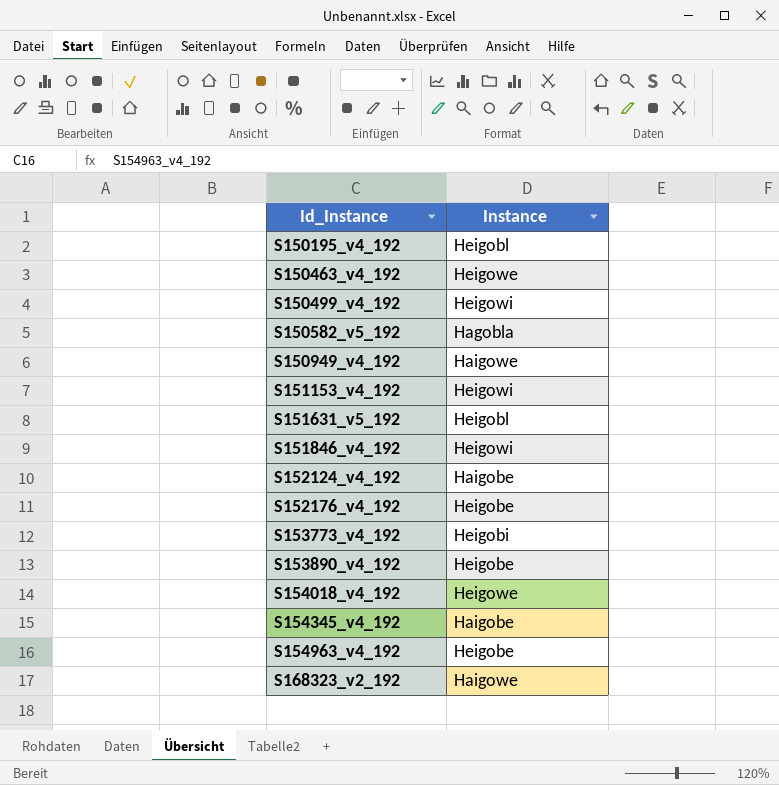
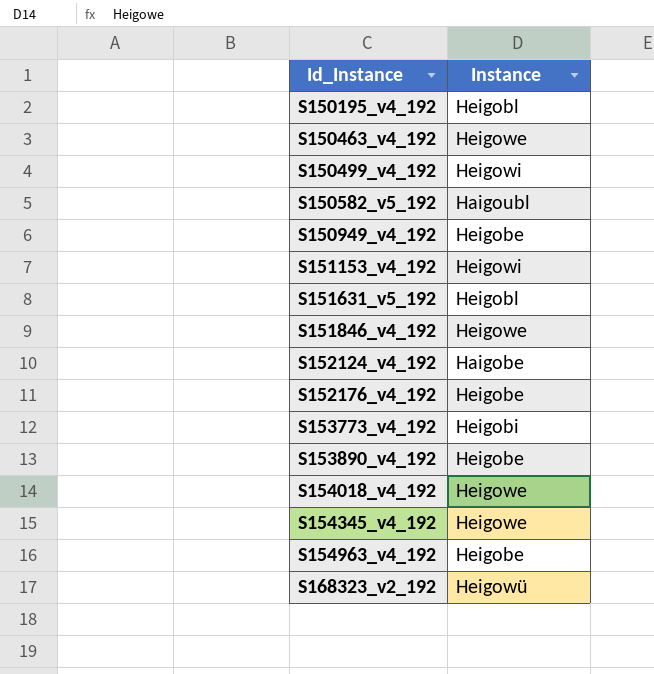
S150582_v5_192 | Instance: Hagobla -> Haigoubl
S150949_v4_192 | Instance: Haigowe -> Heigobe
S151846_v4_192 | Instance: Heigowi -> Heigowe
S154345_v4_192 | Instance: Haigobe -> Heigowe
S168323_v2_192 | Instance: Haigowe -> Heigowü

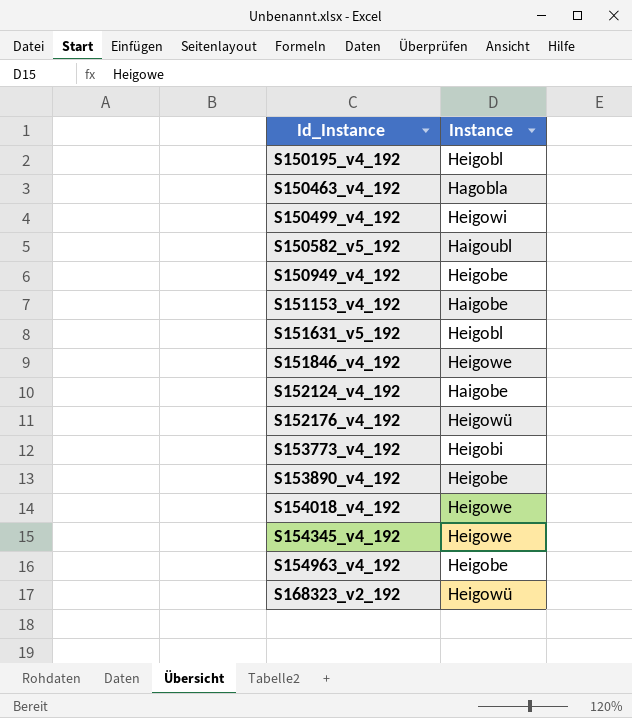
S150463_v4_192 | Instance: Heigowe -> Hagobla
S151153_v4_192 | Instance: Heigowi -> Haigobe
S152176_v4_192 | Instance: Heigobe -> Heigowü

